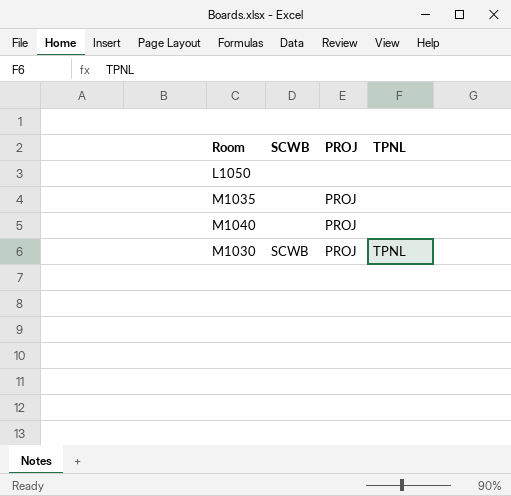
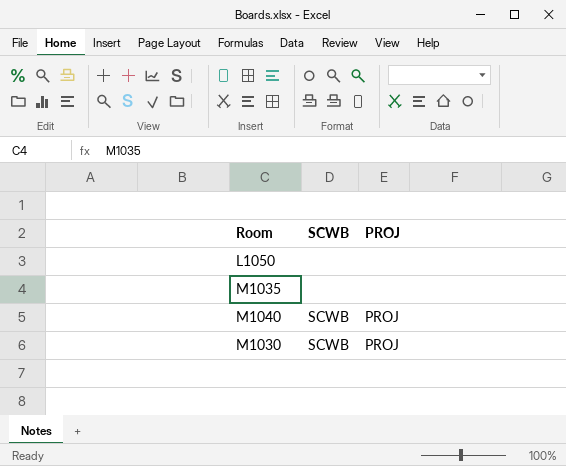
column TPNL | position: 4 -> none
M1035 | PROJ: PROJ -> none
M1040 | SCWB: none -> SCWB

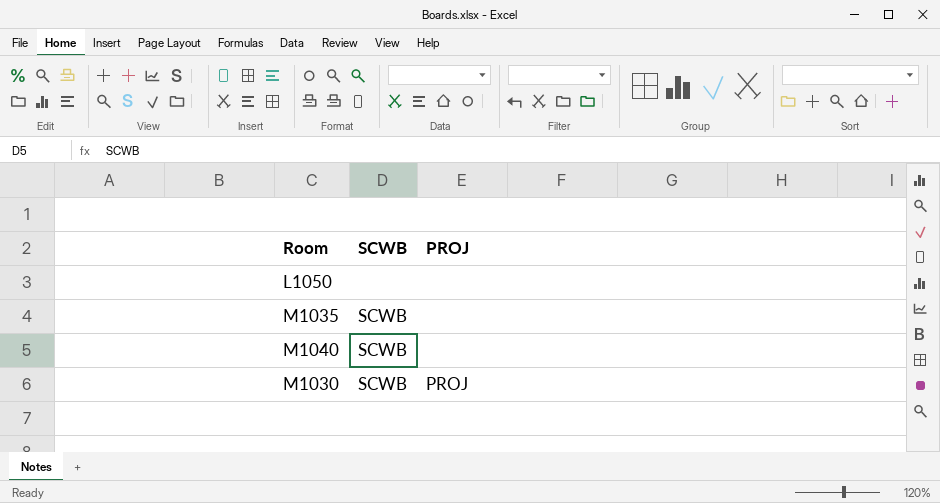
M1035 | SCWB: none -> SCWB
M1040 | PROJ: PROJ -> none

